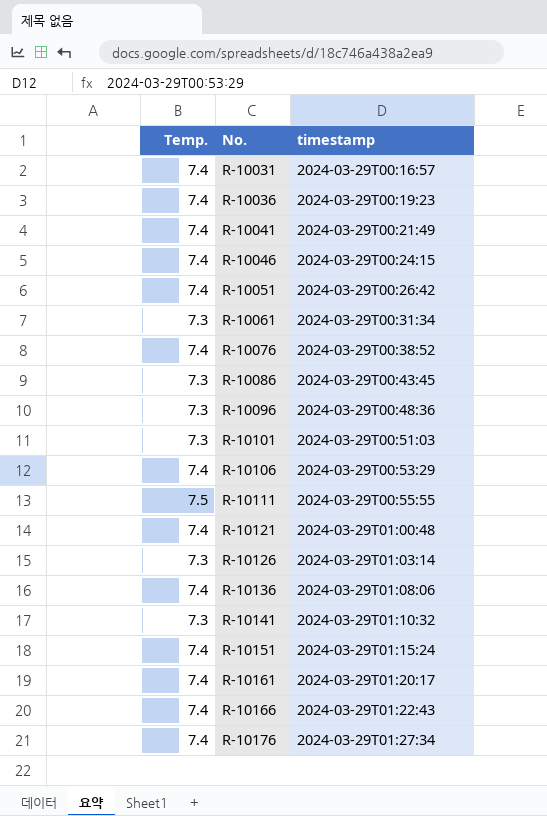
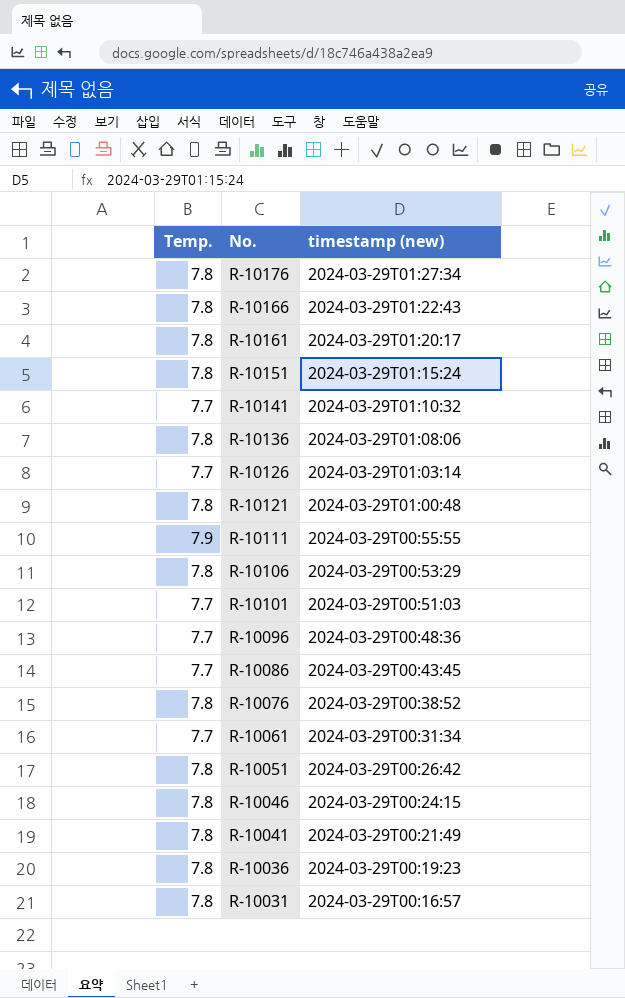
row order: No. ascending -> No. descending
column name: timestamp -> timestamp (new)
R-10176 | Temp.: 7.4 -> 7.8
R-10166 | Temp.: 7.4 -> 7.8
R-10161 | Temp.: 7.4 -> 7.8
R-10151 | Temp.: 7.4 -> 7.8
R-10141 | Temp.: 7.3 -> 7.7
R-10136 | Temp.: 7.4 -> 7.8
R-10126 | Temp.: 7.3 -> 7.7
R-10121 | Temp.: 7.4 -> 7.8
R-10111 | Temp.: 7.5 -> 7.9
R-10106 | Temp.: 7.4 -> 7.8
R-10101 | Temp.: 7.3 -> 7.7
R-10096 | Temp.: 7.3 -> 7.7
R-10086 | Temp.: 7.3 -> 7.7
R-10076 | Temp.: 7.4 -> 7.8
R-10061 | Temp.: 7.3 -> 7.7
R-10051 | Temp.: 7.4 -> 7.8
R-10046 | Temp.: 7.4 -> 7.8
R-10041 | Temp.: 7.4 -> 7.8
R-10036 | Temp.: 7.4 -> 7.8
R-10031 | Temp.: 7.4 -> 7.8

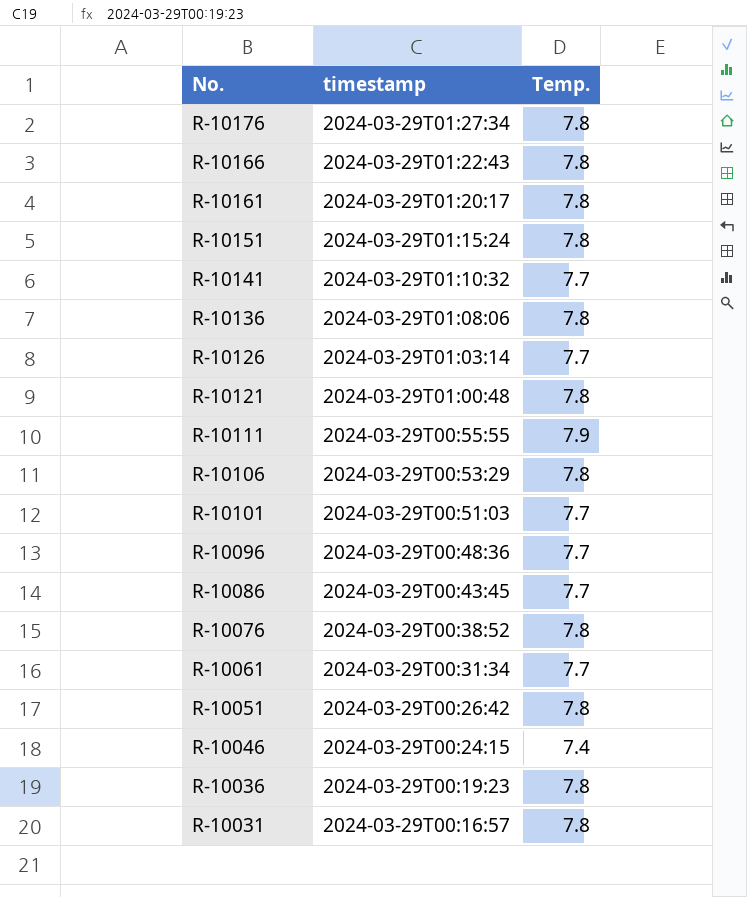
column name: timestamp (new) -> timestamp
column Temp. | position: 1 -> 3
row R-10041: 7.8 | 2024-03-29T00:21:49 -> none
R-10046 | Temp.: 7.8 -> 7.4

